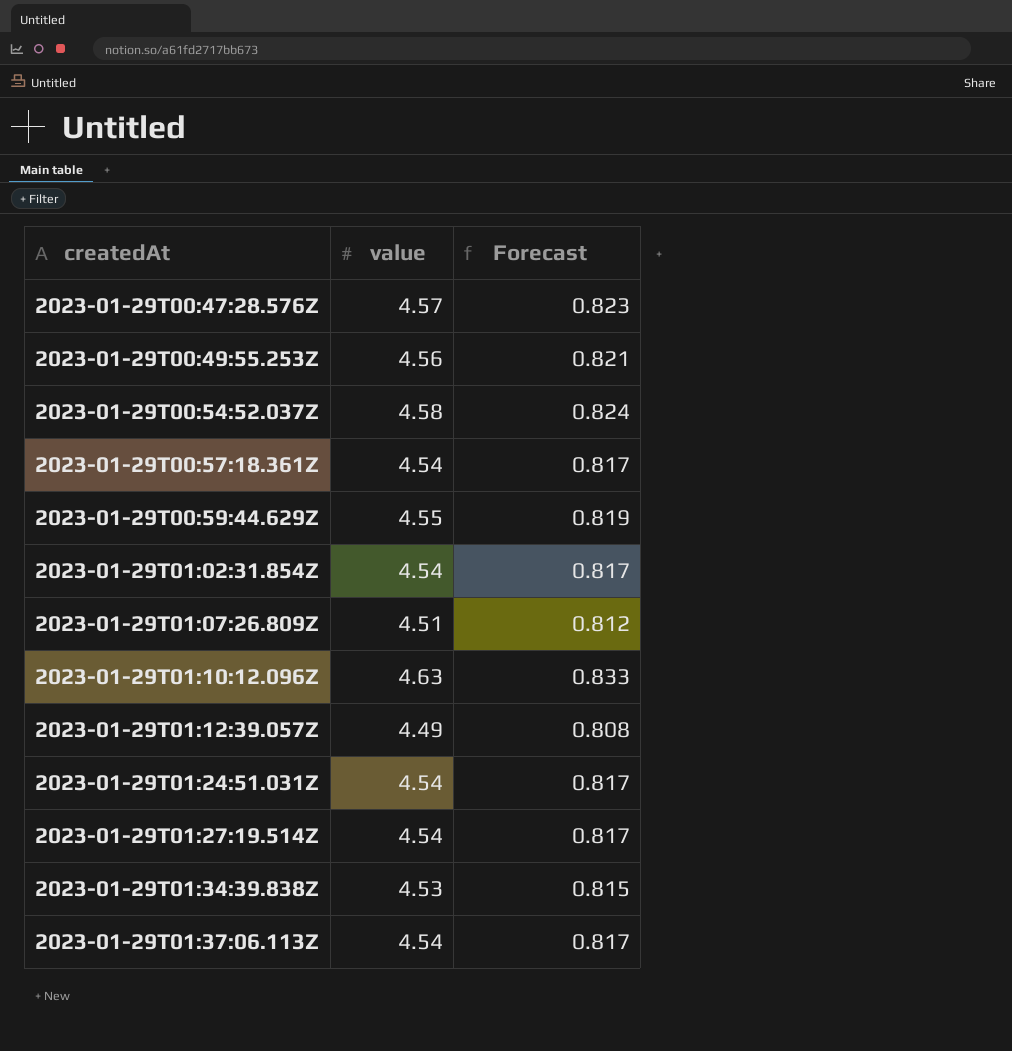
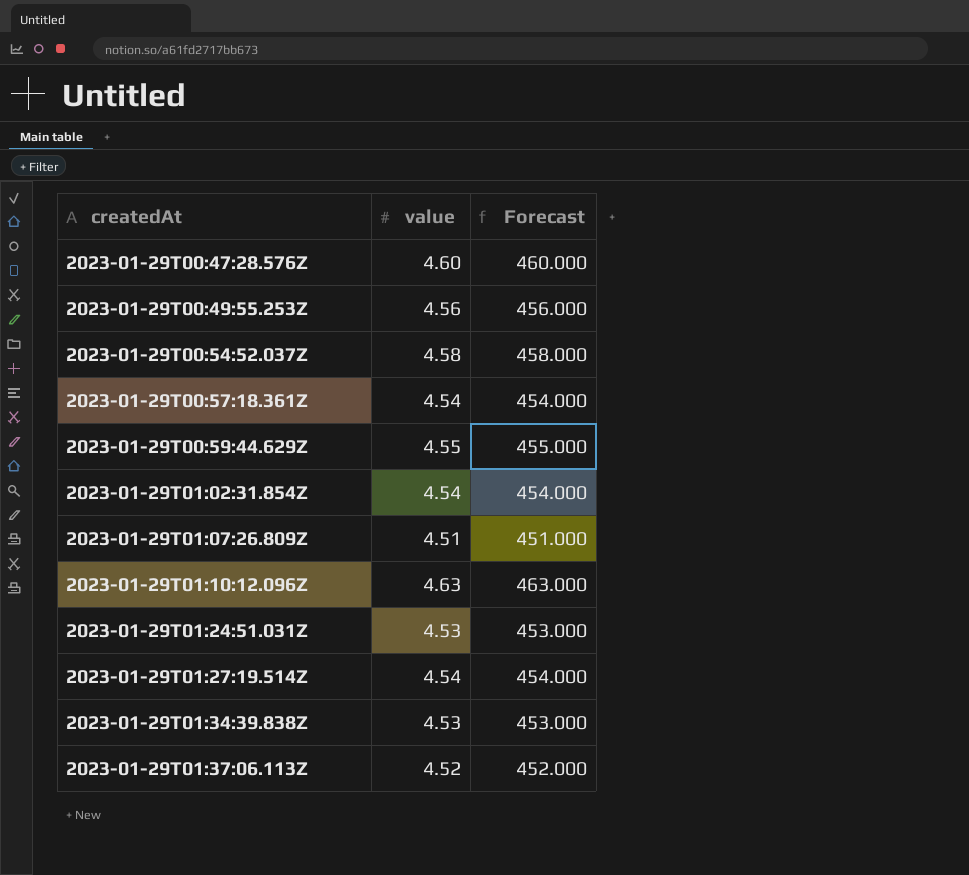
column Forecast | formula: [value] * 0.18 -> [value] * 100
row 2023-01-29T01:12:39.057Z: 4.49 | 0.808 -> none
2023-01-29T00:47:28.576Z | value: 4.57 -> 4.60
2023-01-29T01:24:51.031Z | value: 4.54 -> 4.53
2023-01-29T01:37:06.113Z | value: 4.54 -> 4.52

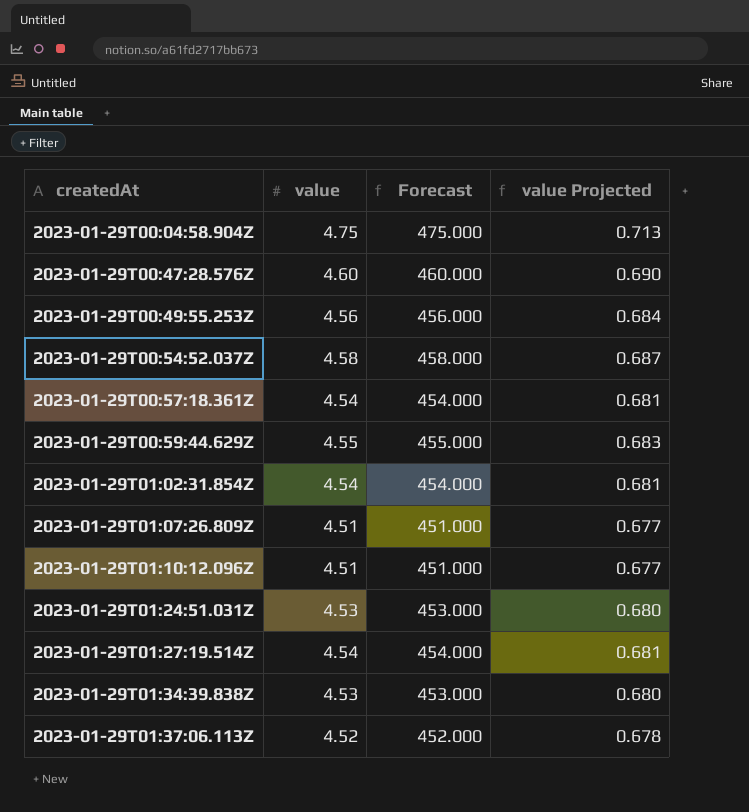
column value Projected | formula: none -> [value] * 0.15
row 2023-01-29T00:04:58.904Z: none -> 4.75 | 475.000 | 0.713
2023-01-29T01:10:12.096Z | value: 4.63 -> 4.51
2023-01-29T01:10:12.096Z | Forecast: 463.000 -> 451.000

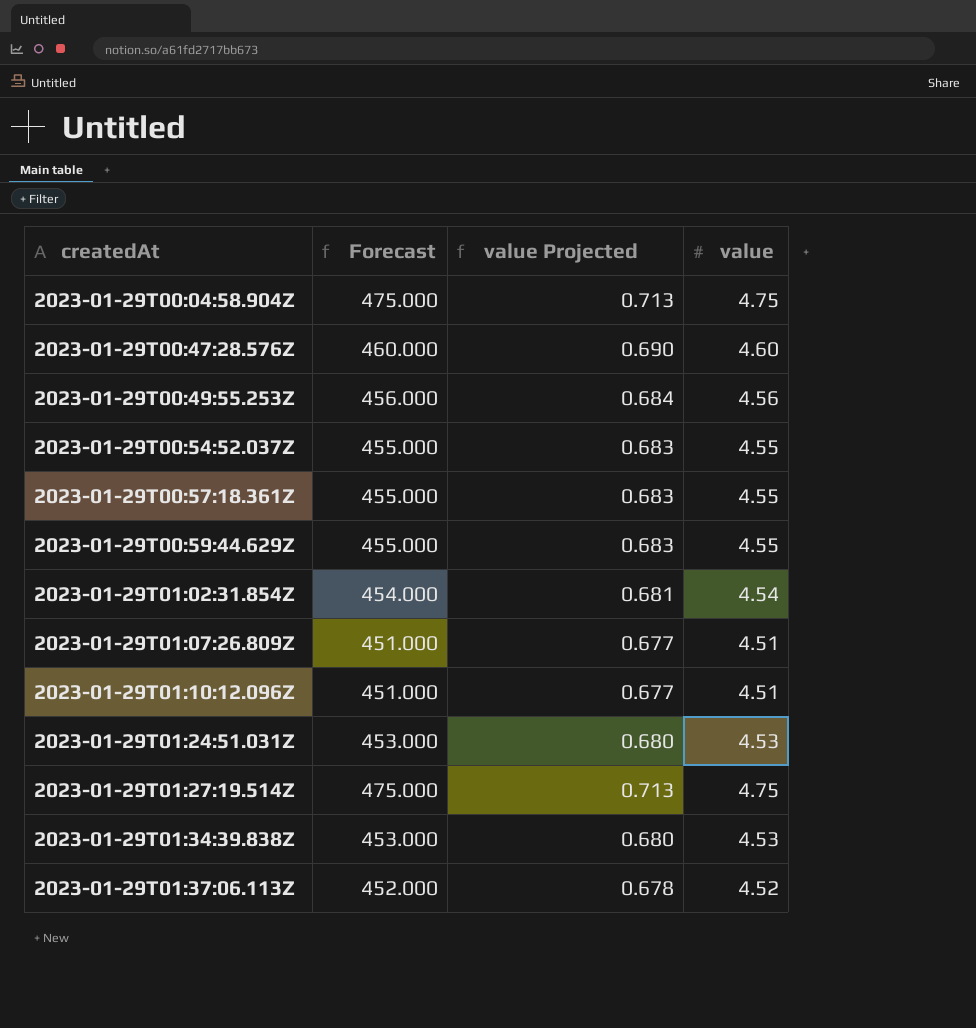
column value | position: 2 -> 4
2023-01-29T00:54:52.037Z | Forecast: 458.000 -> 455.000
2023-01-29T00:54:52.037Z | value Projected: 0.687 -> 0.683
2023-01-29T00:54:52.037Z | value: 4.58 -> 4.55
2023-01-29T00:57:18.361Z | Forecast: 454.000 -> 455.000
2023-01-29T00:57:18.361Z | value Projected: 0.681 -> 0.683
2023-01-29T00:57:18.361Z | value: 4.54 -> 4.55
2023-01-29T01:27:19.514Z | Forecast: 454.000 -> 475.000
2023-01-29T01:27:19.514Z | value Projected: 0.681 -> 0.713
2023-01-29T01:27:19.514Z | value: 4.54 -> 4.75

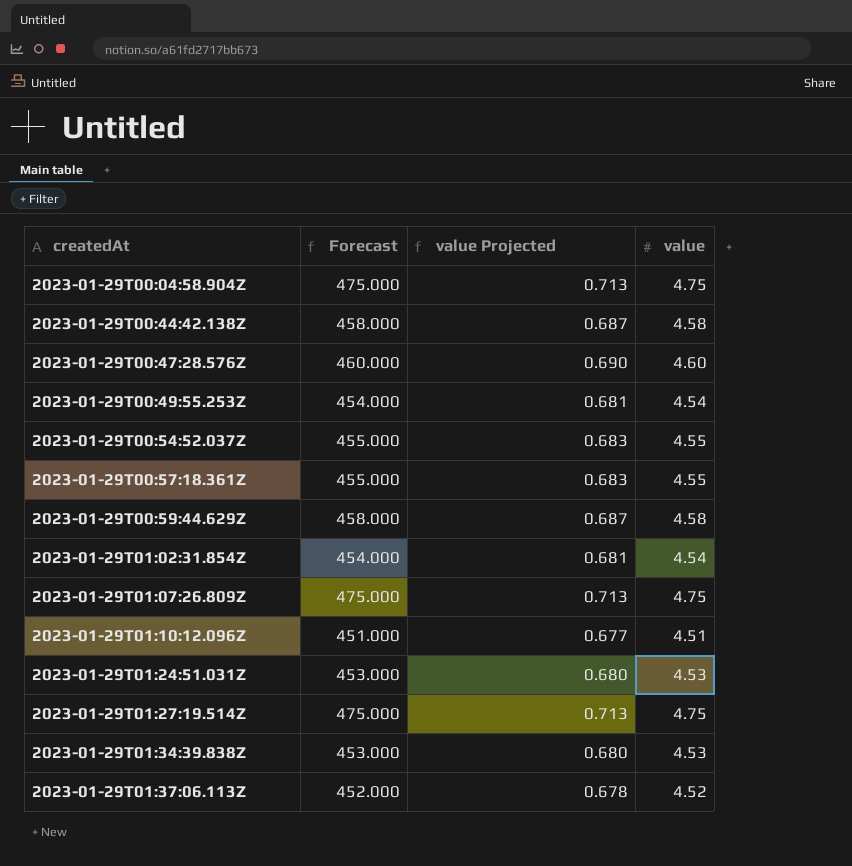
row 2023-01-29T00:44:42.138Z: none -> 458.000 | 0.687 | 4.58
2023-01-29T00:49:55.253Z | Forecast: 456.000 -> 454.000
2023-01-29T00:49:55.253Z | value Projected: 0.684 -> 0.681
2023-01-29T00:49:55.253Z | value: 4.56 -> 4.54
2023-01-29T00:59:44.629Z | Forecast: 455.000 -> 458.000
2023-01-29T00:59:44.629Z | value Projected: 0.683 -> 0.687
2023-01-29T00:59:44.629Z | value: 4.55 -> 4.58
2023-01-29T01:07:26.809Z | Forecast: 451.000 -> 475.000
2023-01-29T01:07:26.809Z | value Projected: 0.677 -> 0.713
2023-01-29T01:07:26.809Z | value: 4.51 -> 4.75

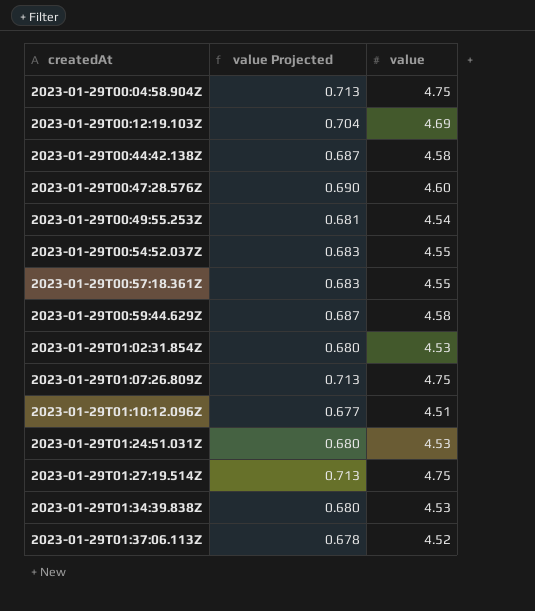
column Forecast | formula: [value] * 100 -> none
row 2023-01-29T00:12:19.103Z: none -> 0.704 | 4.69
2023-01-29T01:02:31.854Z | value Projected: 0.681 -> 0.680
2023-01-29T01:02:31.854Z | value: 4.54 -> 4.53

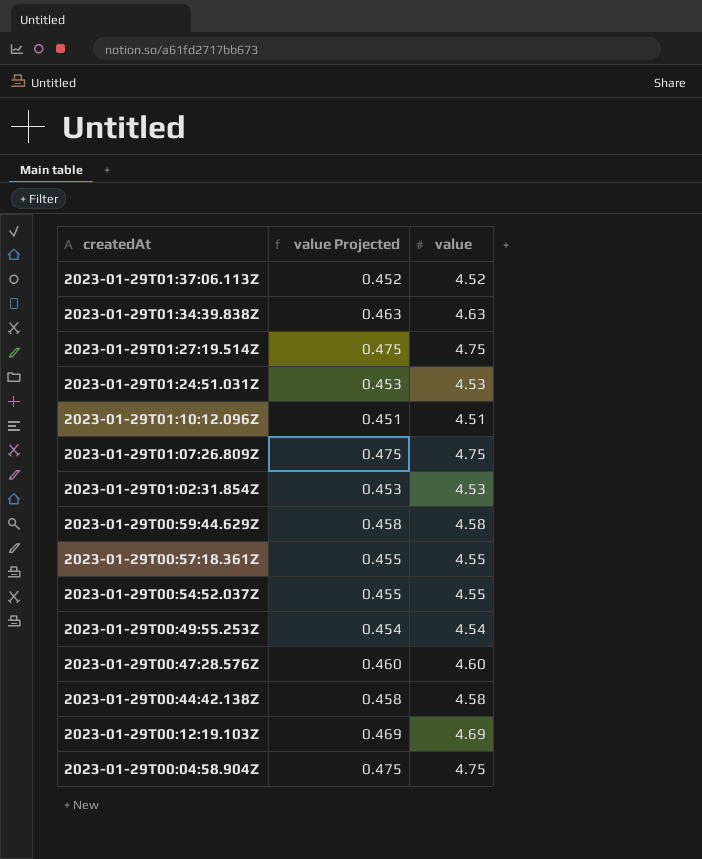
row order: createdAt ascending -> createdAt descending
column value Projected | formula: [value] * 0.15 -> [value] * 0.1
2023-01-29T01:34:39.838Z | value: 4.53 -> 4.63

